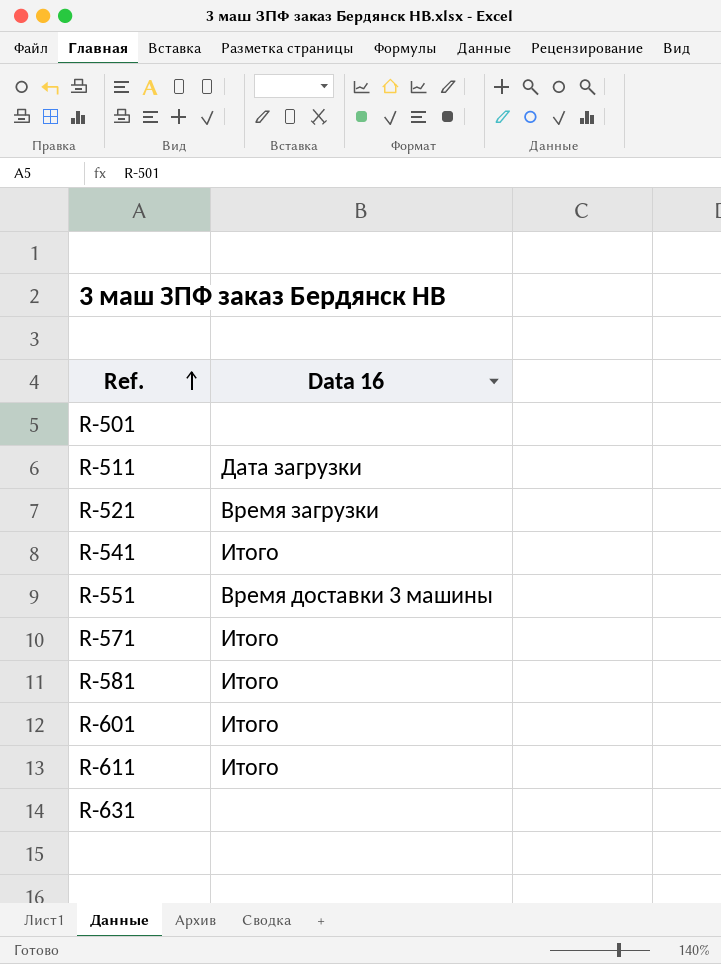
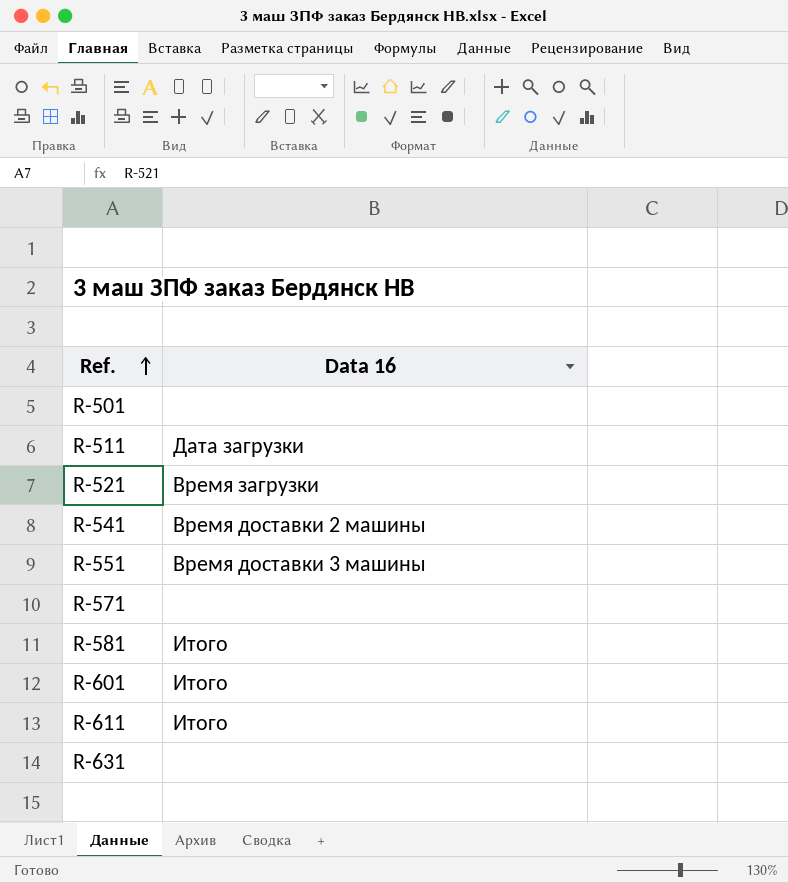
R-541 | Data 16: Итого -> Время доставки 2 машины
R-571 | Data 16: Итого -> none

